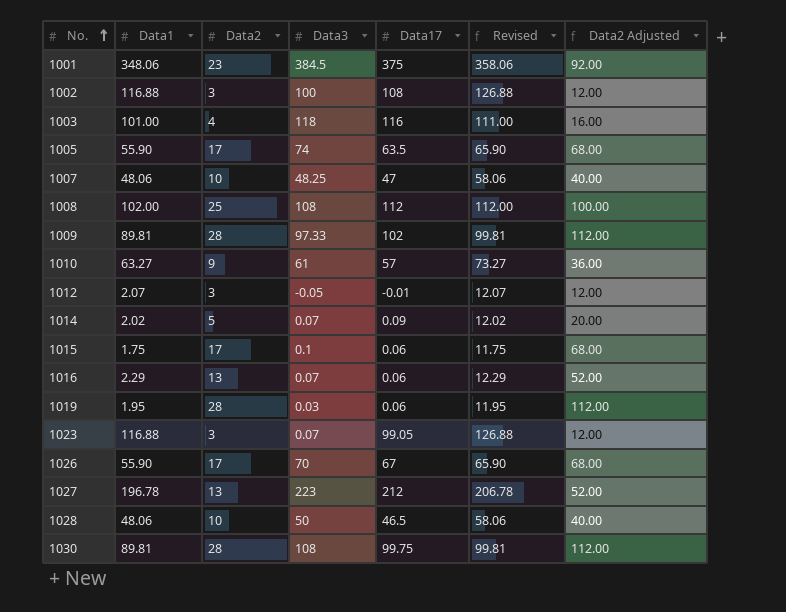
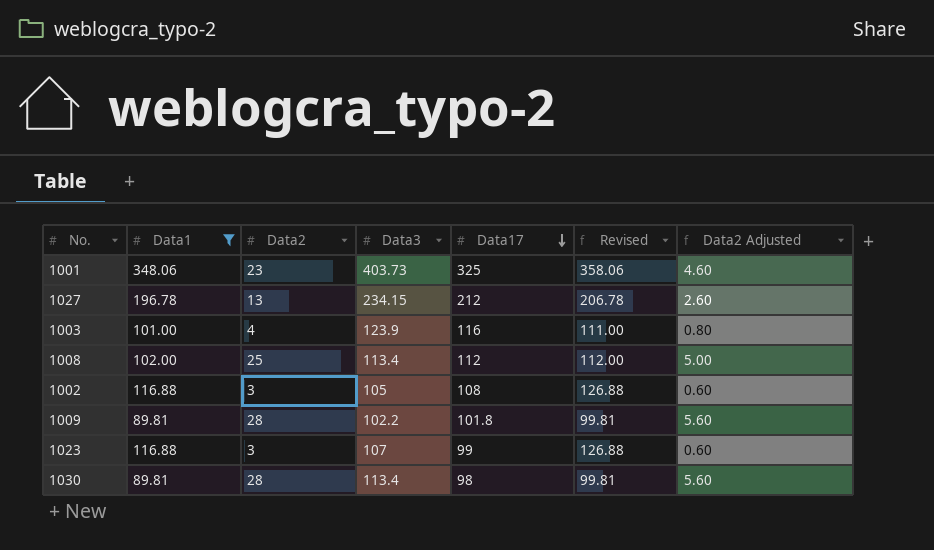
filter: none -> Data1 >= 89.81
row order: No. ascending -> Data17 descending
column Data2 Adjusted | formula: [Data2] * 4 -> [Data2] * 0.2
1001 | Data3: 384.5 -> 403.73
1001 | Data17: 375 -> 325
1027 | Data3: 223 -> 234.15
1003 | Data3: 118 -> 123.9
1008 | Data3: 108 -> 113.4
1002 | Data3: 100 -> 105
1009 | Data3: 97.33 -> 102.2
1009 | Data17: 102 -> 101.8
1023 | Data3: 0.07 -> 107
1023 | Data17: 99.05 -> 99
1030 | Data3: 108 -> 113.4
1030 | Data17: 99.75 -> 98

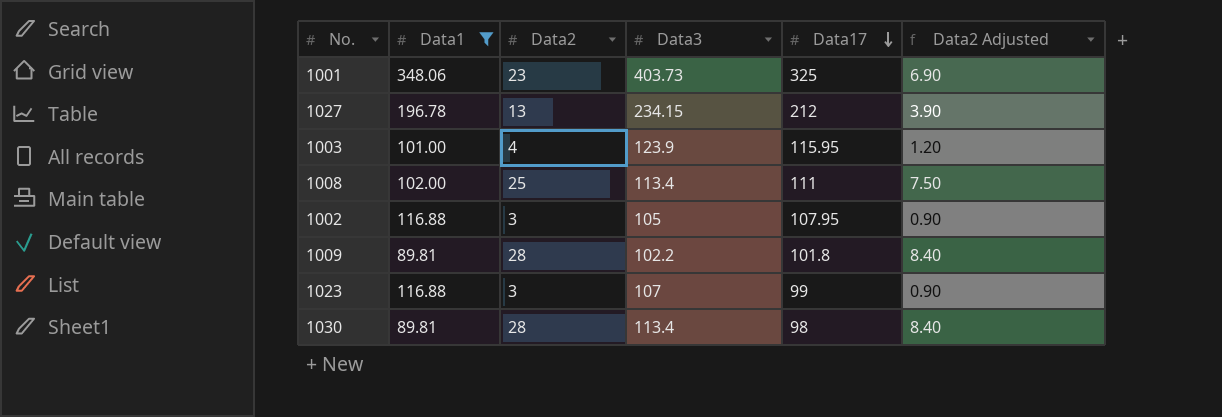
column Revised | formula: [Data1] + 10 -> none
column Data2 Adjusted | formula: [Data2] * 0.2 -> [Data2] * 0.3
1003 | Data17: 116 -> 115.95
1008 | Data17: 112 -> 111
1002 | Data17: 108 -> 107.95

